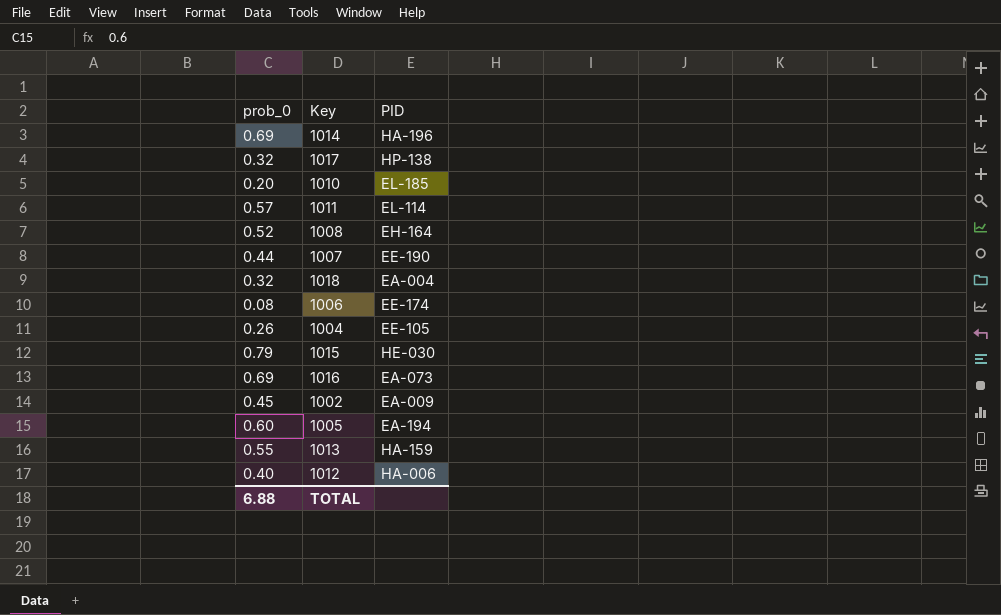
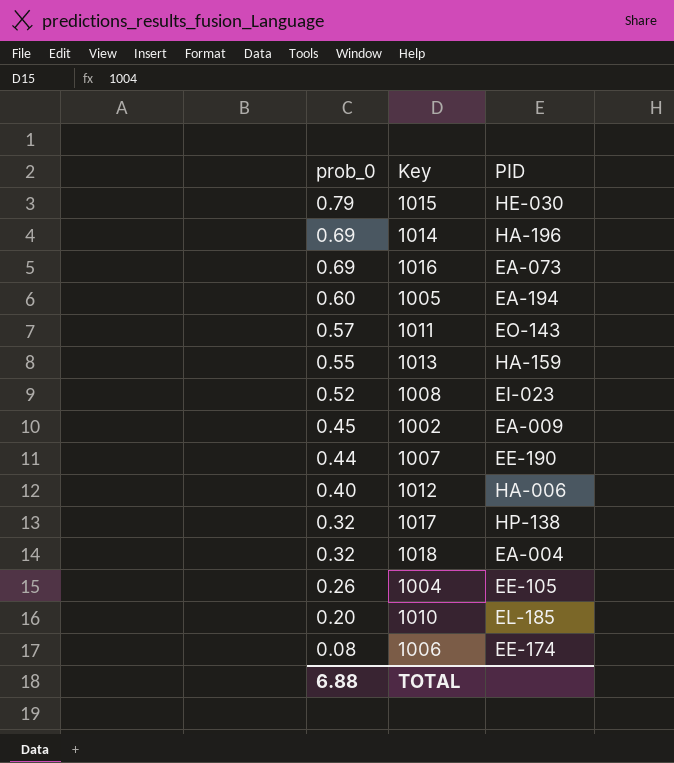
row order: none -> prob_0 descending
1011 | PID: EL-114 -> EO-143
1008 | PID: EH-164 -> EI-023

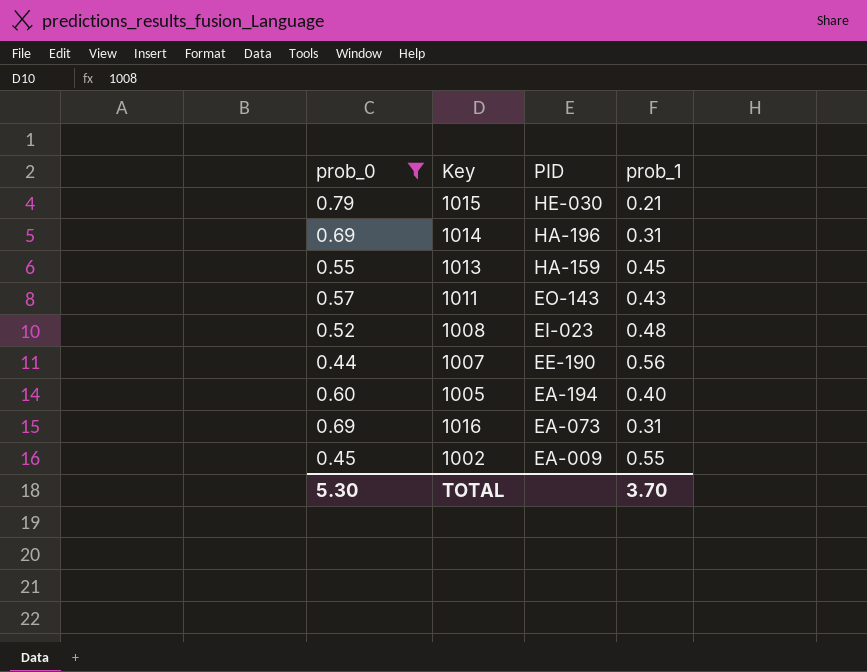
filter: none -> prob_0 >= 0.44
row order: prob_0 descending -> PID descending
column prob_1 | position: none -> 4
TOTAL | prob_0: 6.88 -> 5.30

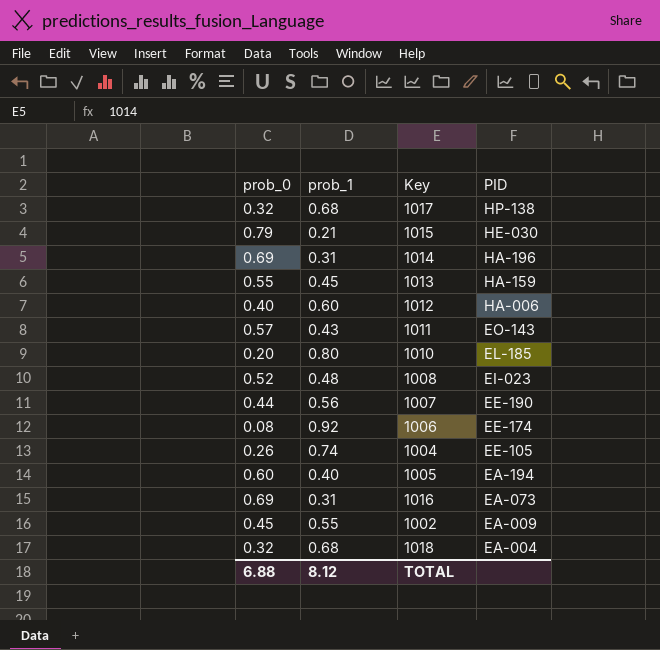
filter: prob_0 >= 0.44 -> none
column prob_1 | position: 4 -> 2
TOTAL | prob_0: 5.30 -> 6.88
TOTAL | prob_1: 3.70 -> 8.12

